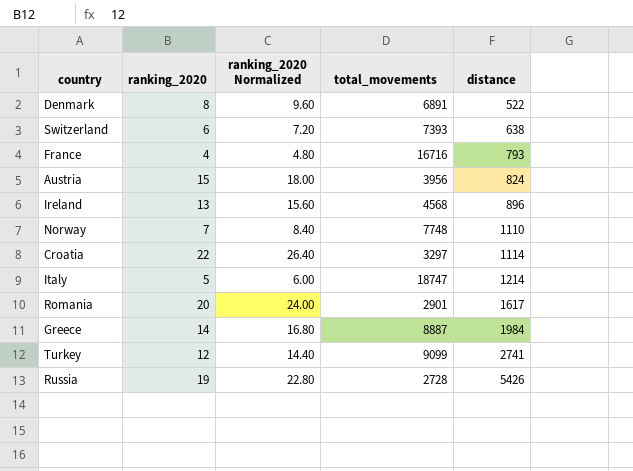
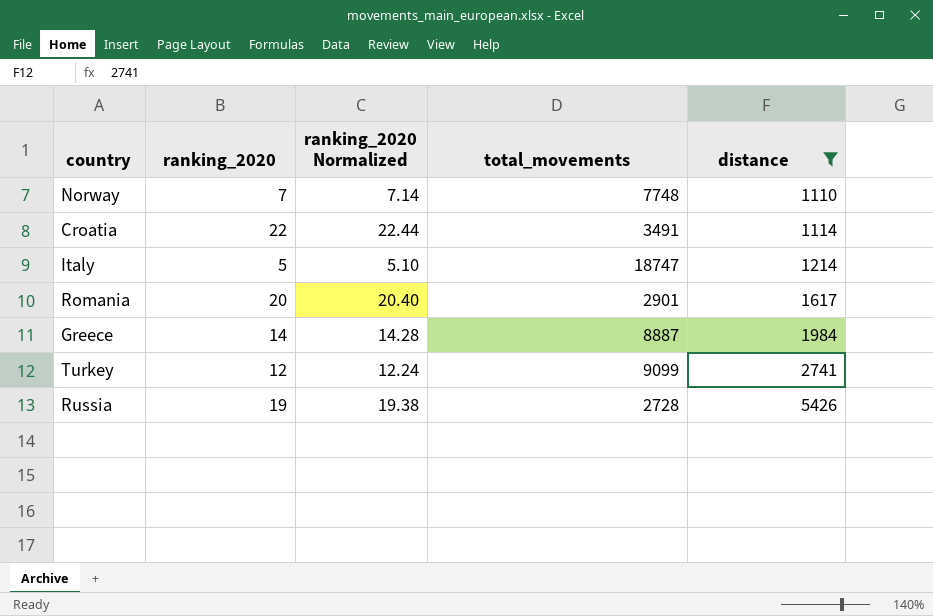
filter: none -> distance >= 1110
column ranking_2020 Normalized | formula: [ranking_2020] * 1.2 -> [ranking_2020] * 1.02
Croatia | total_movements: 3297 -> 3491

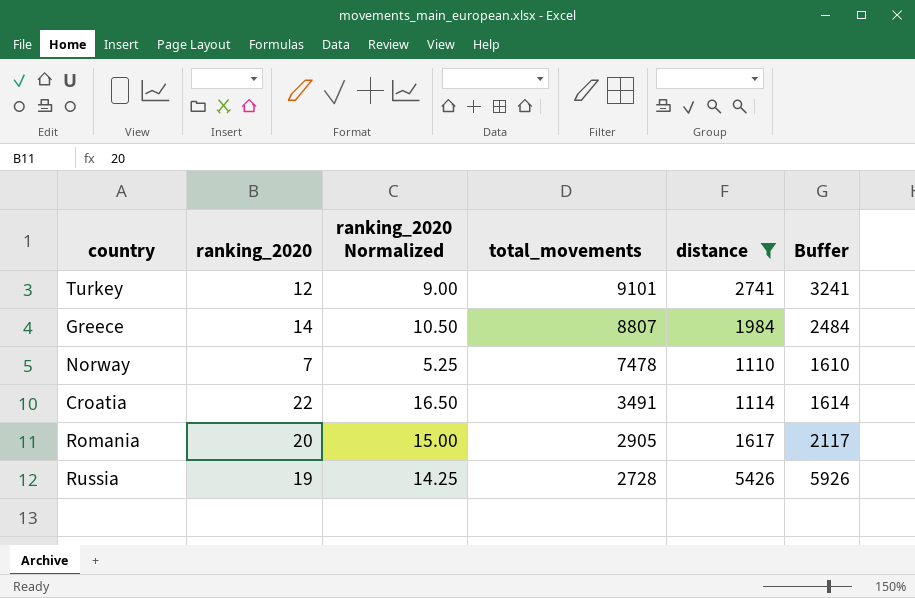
row order: distance ascending -> total_movements descending
column ranking_2020 Normalized | formula: [ranking_2020] * 1.02 -> [ranking_2020] * 0.75
column Buffer | formula: none -> [distance] + 500
row Italy: 5 | 5.10 | 18747 | 1214 -> none
Turkey | total_movements: 9099 -> 9101
Greece | total_movements: 8887 -> 8807
Norway | total_movements: 7748 -> 7478
Romania | total_movements: 2901 -> 2905

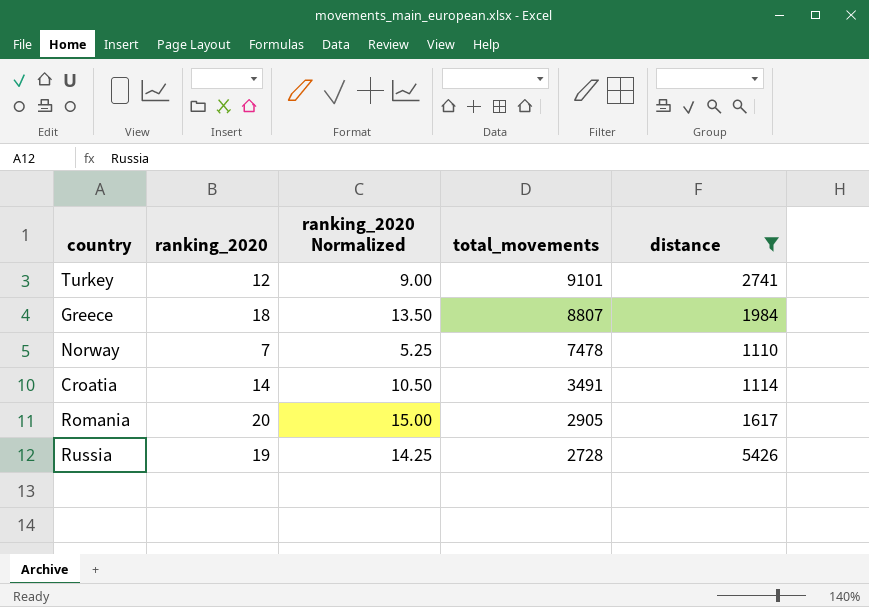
column Buffer | formula: [distance] + 500 -> none
Greece | ranking_2020: 14 -> 18
Greece | ranking_2020 Normalized: 10.50 -> 13.50
Croatia | ranking_2020: 22 -> 14
Croatia | ranking_2020 Normalized: 16.50 -> 10.50

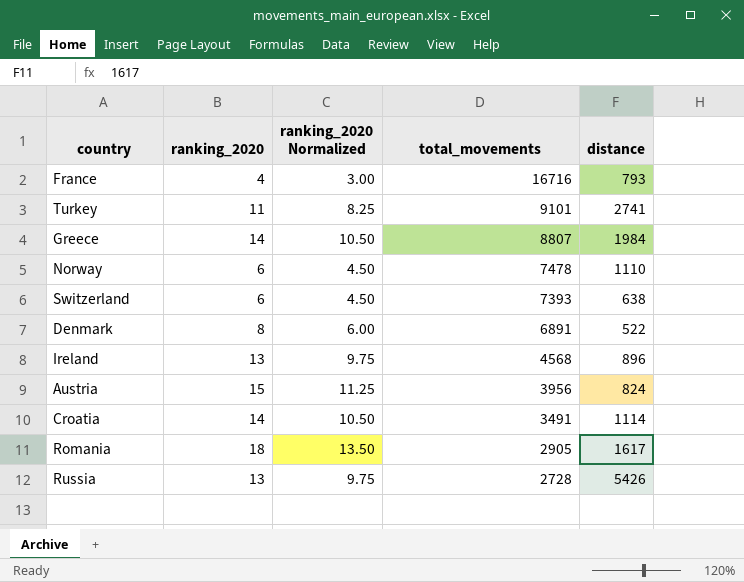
filter: distance >= 1110 -> none
Turkey | ranking_2020: 12 -> 11
Turkey | ranking_2020 Normalized: 9.00 -> 8.25
Greece | ranking_2020: 18 -> 14
Greece | ranking_2020 Normalized: 13.50 -> 10.50
Norway | ranking_2020: 7 -> 6
Norway | ranking_2020 Normalized: 5.25 -> 4.50
Romania | ranking_2020: 20 -> 18
Romania | ranking_2020 Normalized: 15.00 -> 13.50
Russia | ranking_2020: 19 -> 13
Russia | ranking_2020 Normalized: 14.25 -> 9.75

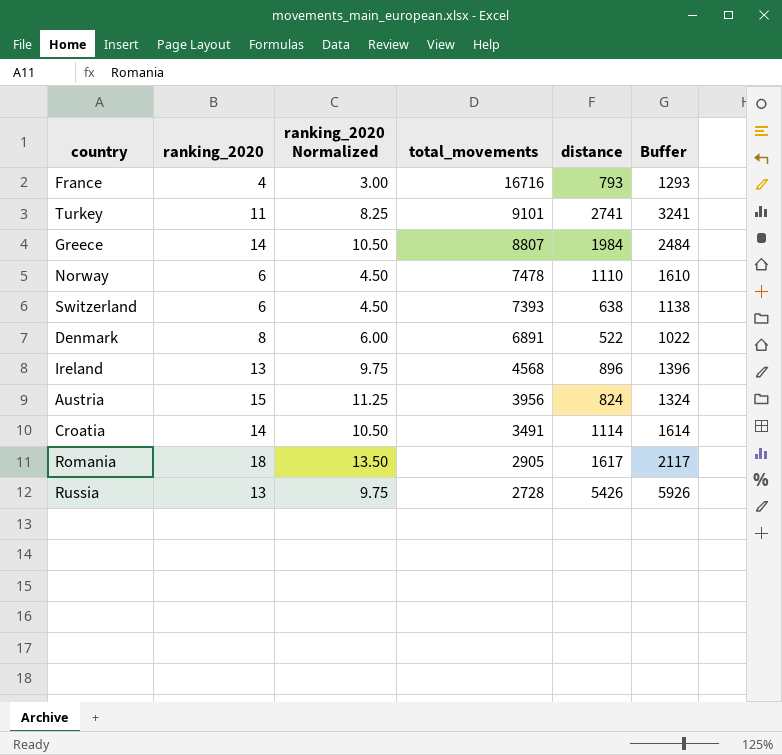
column Buffer | formula: none -> [distance] + 500

